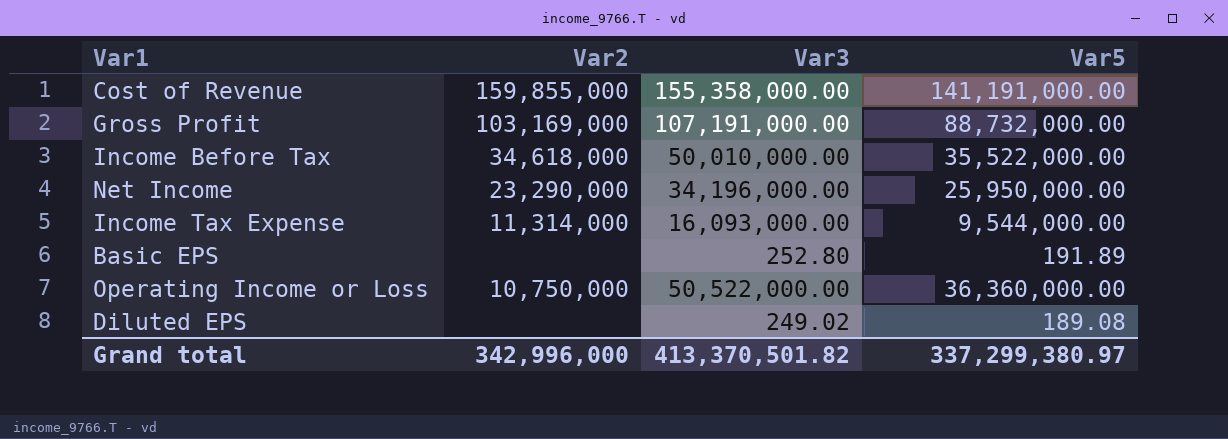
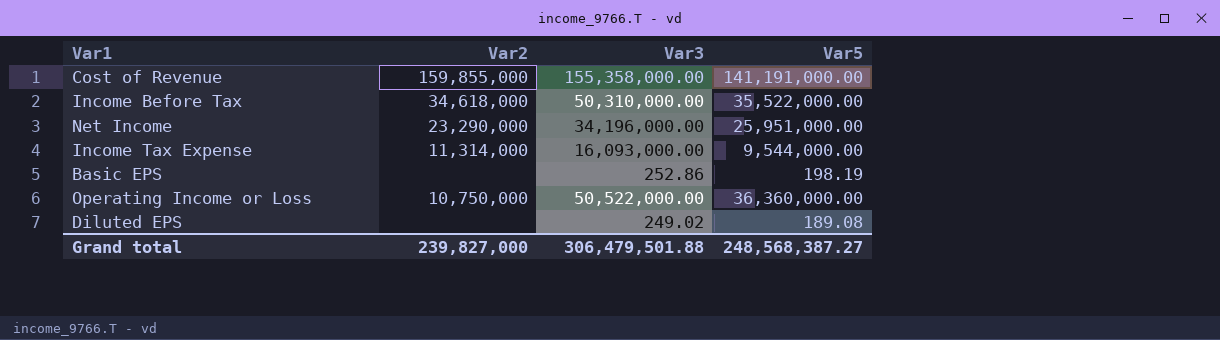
row Gross Profit: 103,169,000 | 107,191,000.00 | 88,732,000.00 -> none
Income Before Tax | Var3: 50,010,000.00 -> 50,310,000.00
Net Income | Var5: 25,950,000.00 -> 25,951,000.00
Basic EPS | Var3: 252.80 -> 252.86
Basic EPS | Var5: 191.89 -> 198.19
Grand total | Var2: 342,996,000 -> 239,827,000
Grand total | Var3: 413,370,501.82 -> 306,479,501.88
Grand total | Var5: 337,299,380.97 -> 248,568,387.27

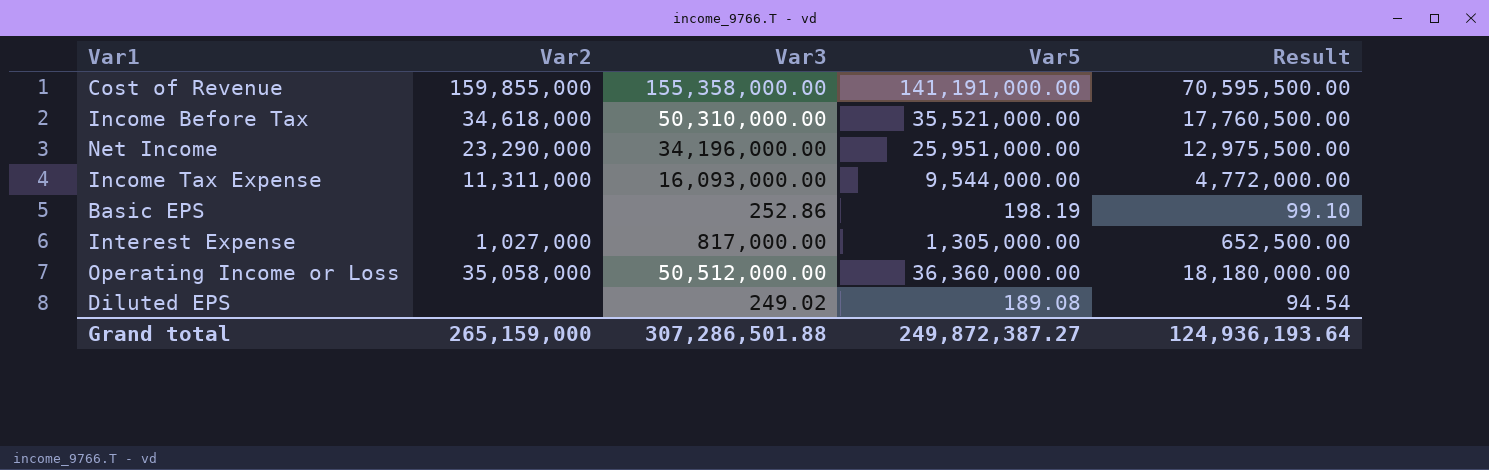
column Result | formula: none -> [Var5] * 0.5
Income Before Tax | Var5: 35,522,000.00 -> 35,521,000.00
Income Tax Expense | Var2: 11,314,000 -> 11,311,000
row Interest Expense: none -> 1,027,000 | 817,000.00 | 1,305,000.00 | 652,500.00
Operating Income or Loss | Var2: 10,750,000 -> 35,058,000
Operating Income or Loss | Var3: 50,522,000.00 -> 50,512,000.00
Grand total | Var2: 239,827,000 -> 265,159,000
Grand total | Var3: 306,479,501.88 -> 307,286,501.88
Grand total | Var5: 248,568,387.27 -> 249,872,387.27

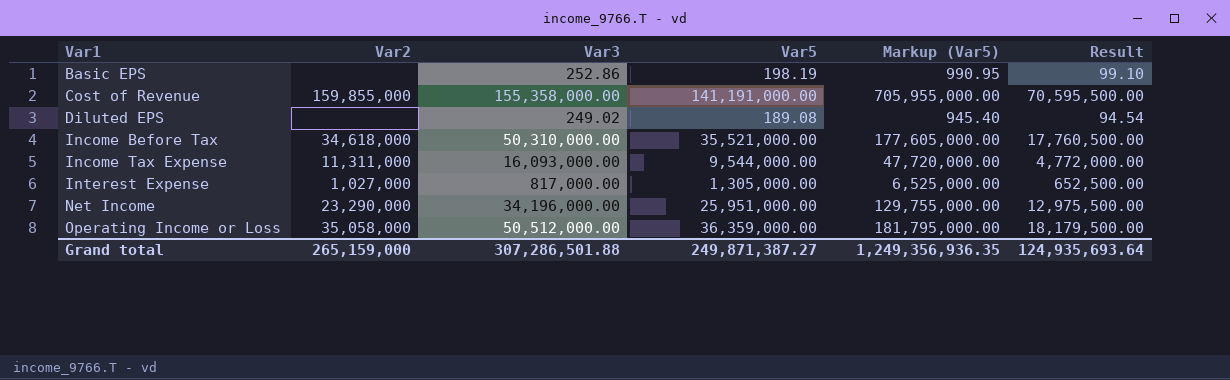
row order: none -> Var1 ascending
column Markup (Var5) | formula: none -> [Var5] * 5
Operating Income or Loss | Var5: 36,360,000.00 -> 36,359,000.00
Operating Income or Loss | Result: 18,180,000.00 -> 18,179,500.00
Grand total | Var5: 249,872,387.27 -> 249,871,387.27
Grand total | Result: 124,936,193.64 -> 124,935,693.64

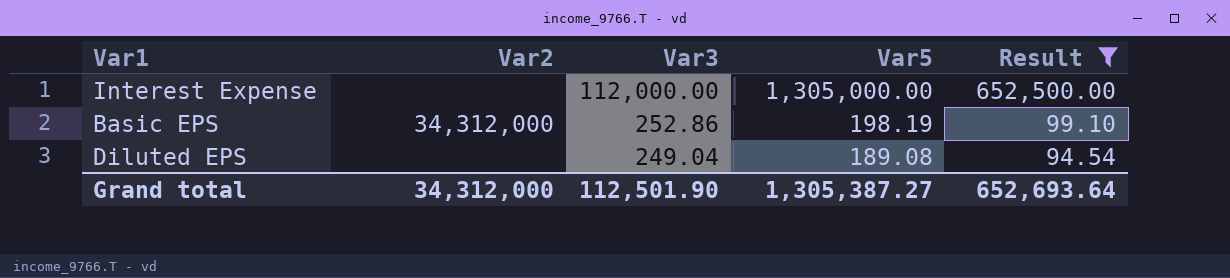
filter: none -> Result <= 652,500.00
row order: Var1 ascending -> Var3 descending
column Markup (Var5) | formula: [Var5] * 5 -> none
Interest Expense | Var2: 1,027,000 -> none
Interest Expense | Var3: 817,000.00 -> 112,000.00
Basic EPS | Var2: none -> 34,312,000
Diluted EPS | Var3: 249.02 -> 249.04
Grand total | Var2: 265,159,000 -> 34,312,000
Grand total | Var3: 307,286,501.88 -> 112,501.90
Grand total | Var5: 249,871,387.27 -> 1,305,387.27
Grand total | Result: 124,935,693.64 -> 652,693.64

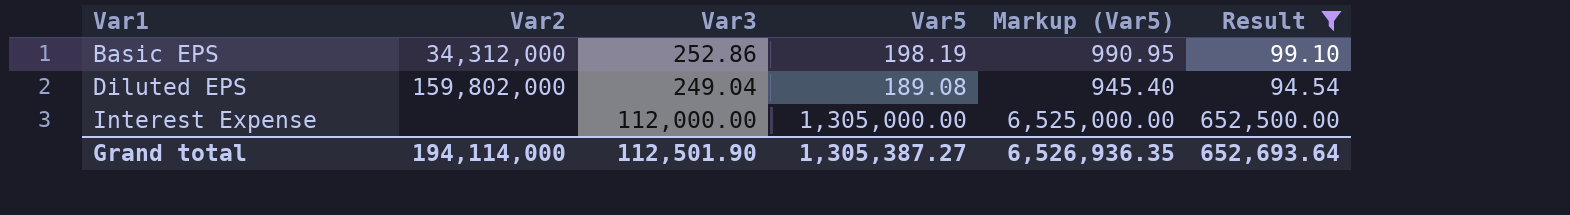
row order: Var3 descending -> Var1 ascending
column Markup (Var5) | formula: none -> [Var5] * 5
Diluted EPS | Var2: none -> 159,802,000
Grand total | Var2: 34,312,000 -> 194,114,000

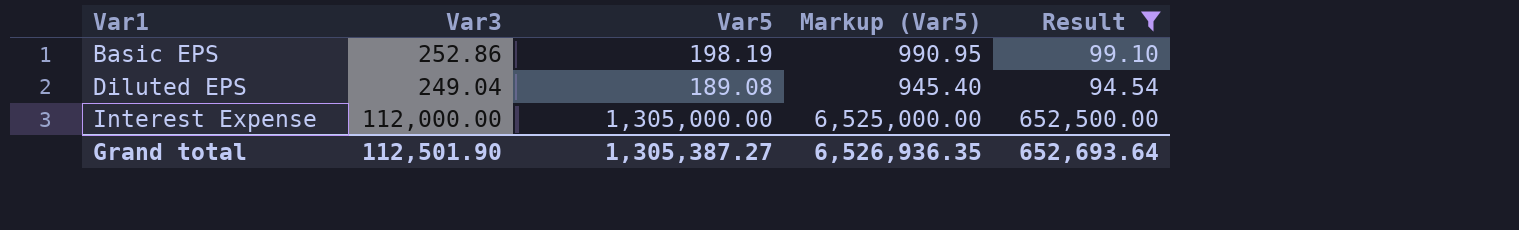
column Var2 | position: 2 -> none

